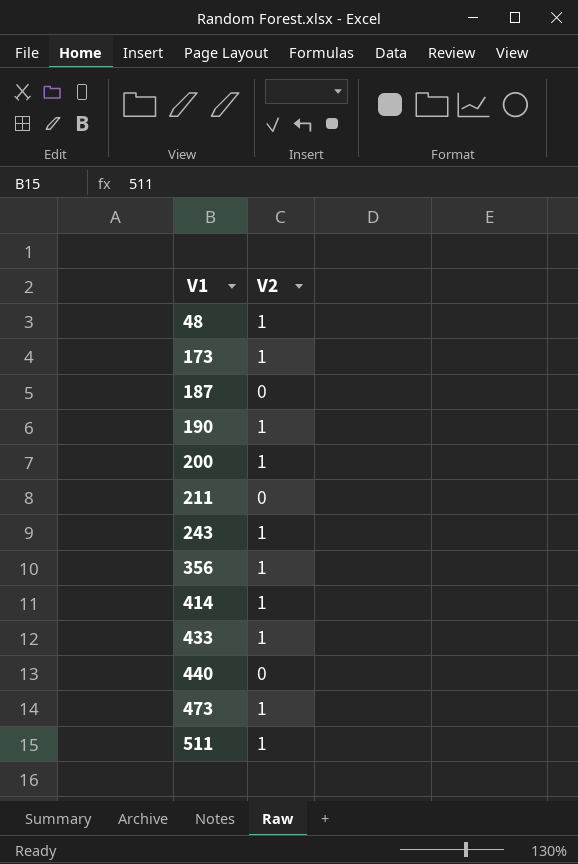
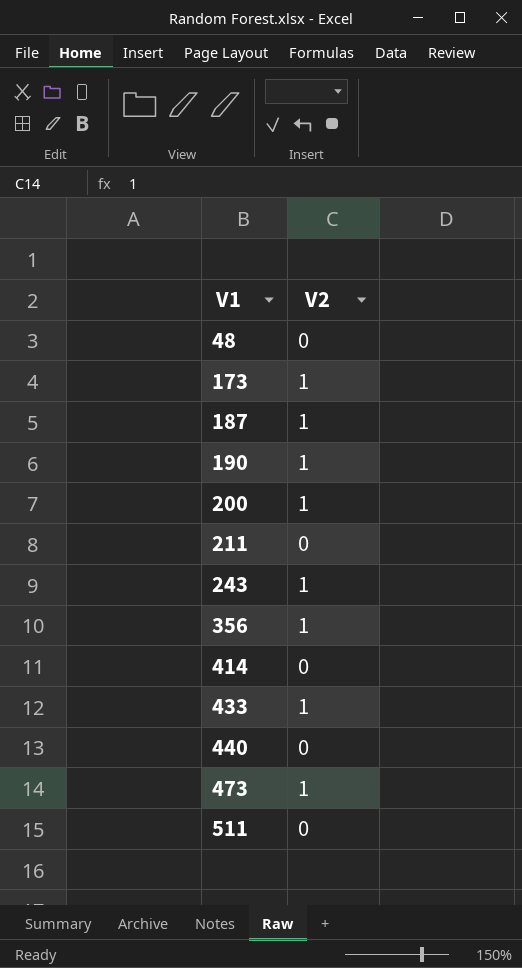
48 | V2: 1 -> 0
187 | V2: 0 -> 1
414 | V2: 1 -> 0
511 | V2: 1 -> 0

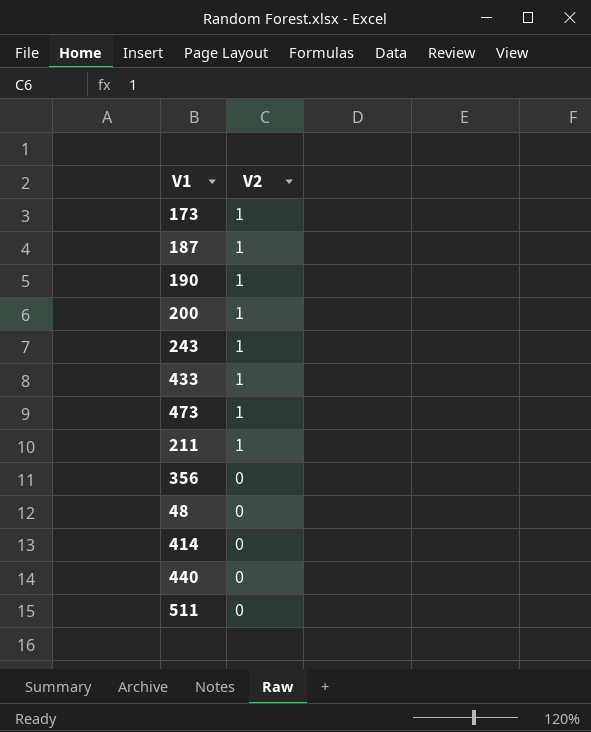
row order: V1 ascending -> V2 descending
211 | V2: 0 -> 1
356 | V2: 1 -> 0

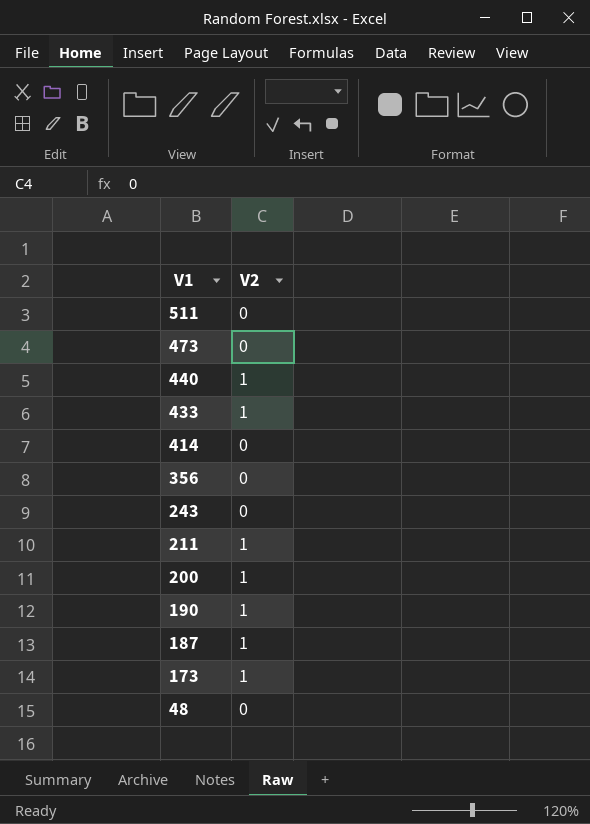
row order: V2 descending -> V1 descending
473 | V2: 1 -> 0
440 | V2: 0 -> 1
243 | V2: 1 -> 0

